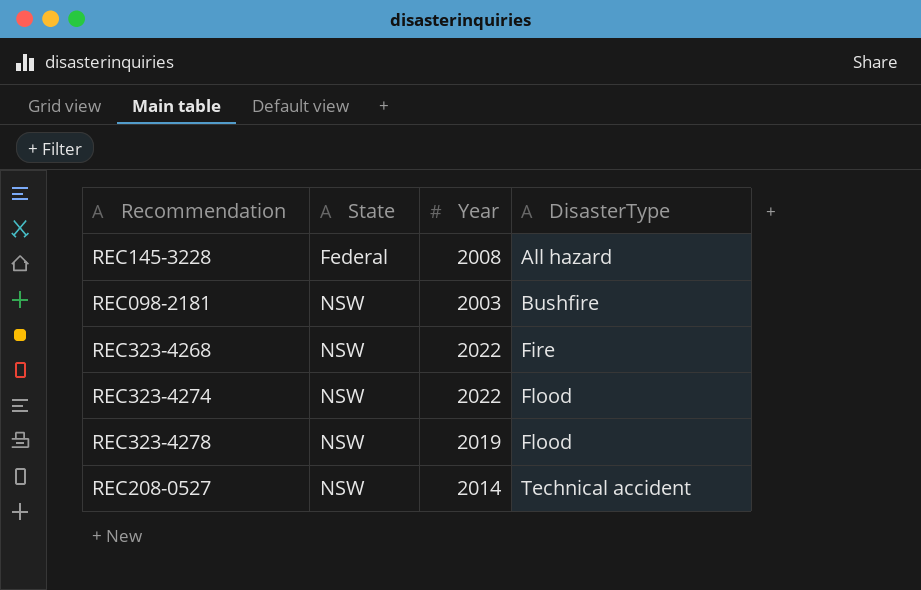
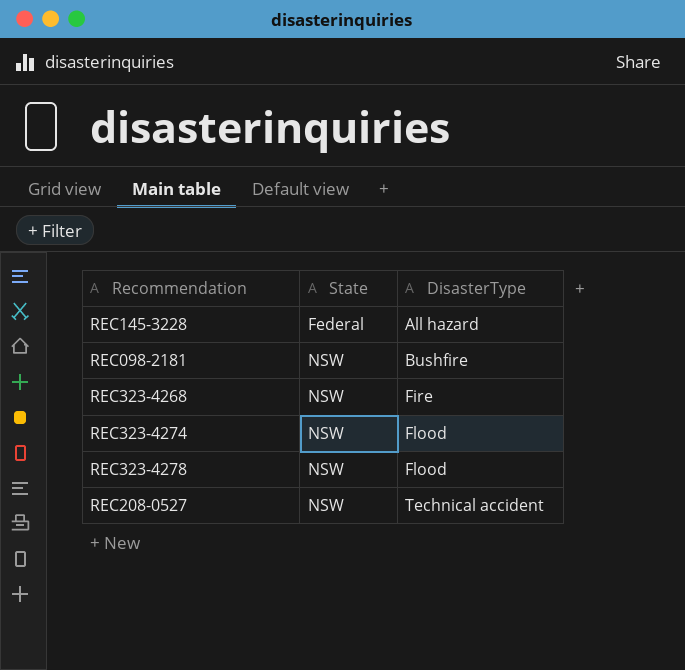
column Year | position: 3 -> none

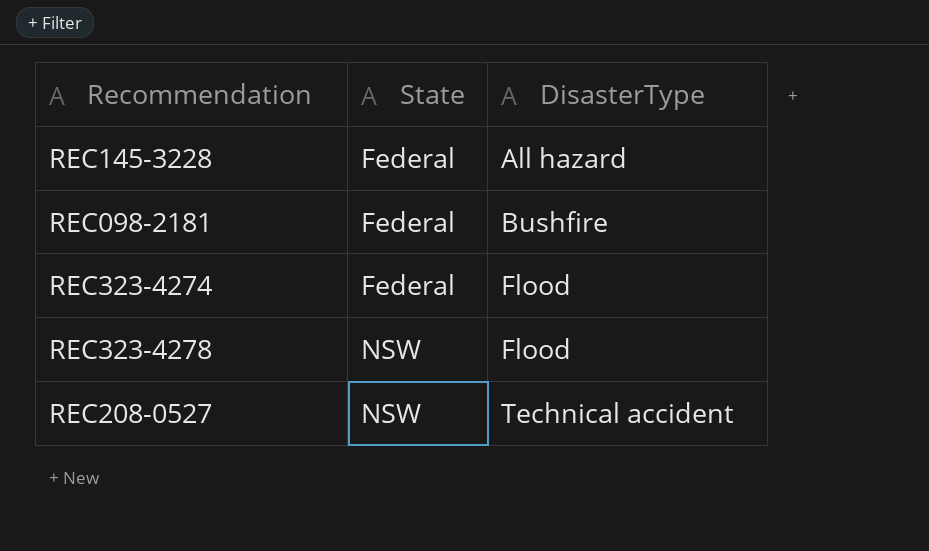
row REC323-4268: NSW | Fire -> none
REC098-2181 | State: NSW -> Federal
REC323-4274 | State: NSW -> Federal

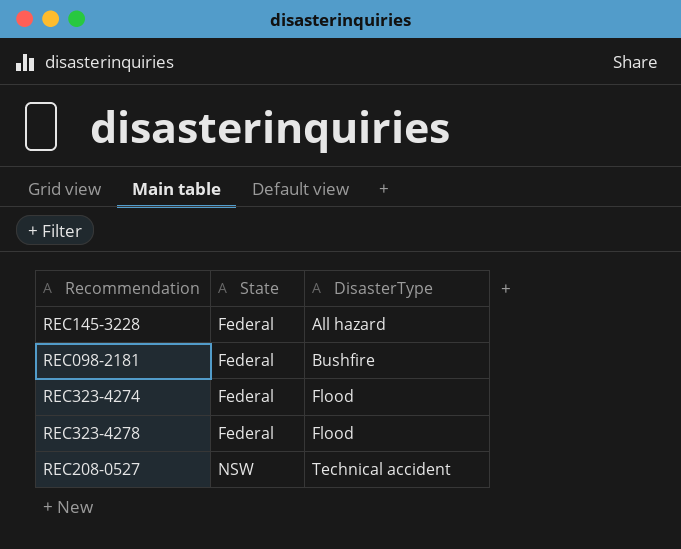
REC323-4278 | State: NSW -> Federal

